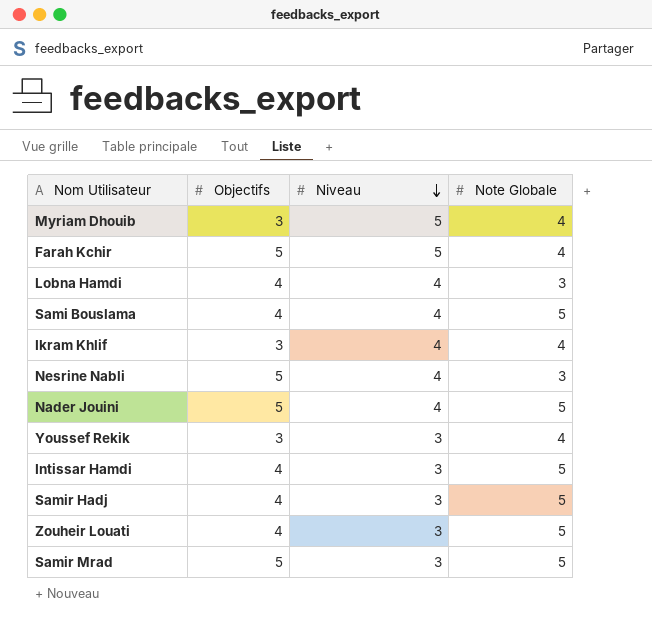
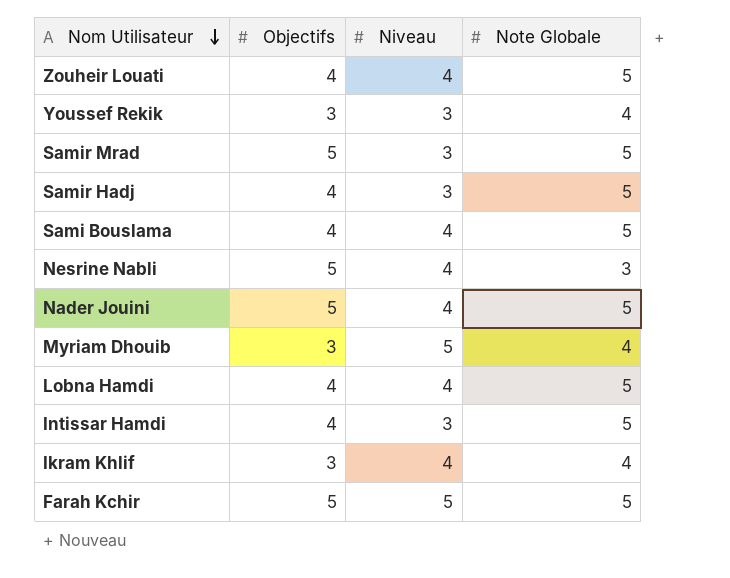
row order: Niveau descending -> Nom Utilisateur descending
Zouheir Louati | Niveau: 3 -> 4
Lobna Hamdi | Note Globale: 3 -> 5
Farah Kchir | Note Globale: 4 -> 5

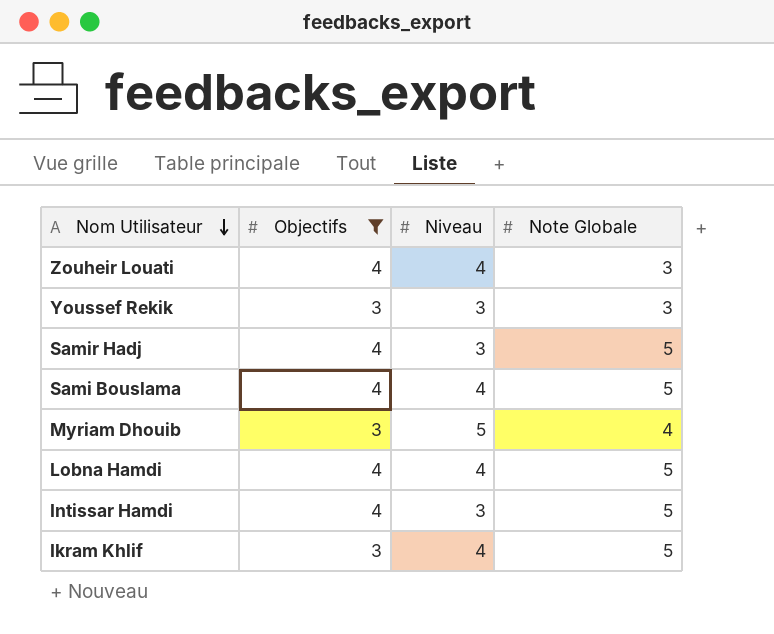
filter: none -> Objectifs != 5
Zouheir Louati | Note Globale: 5 -> 3
Youssef Rekik | Note Globale: 4 -> 3
Ikram Khlif | Note Globale: 4 -> 5

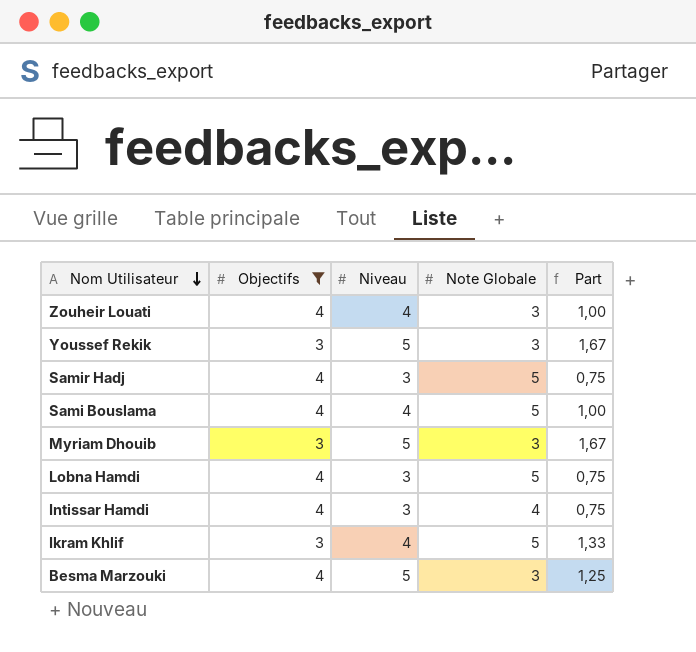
column Part | formula: none -> [Niveau] / [Objectifs]
Youssef Rekik | Niveau: 3 -> 5
Myriam Dhouib | Note Globale: 4 -> 3
Lobna Hamdi | Niveau: 4 -> 3
Intissar Hamdi | Note Globale: 5 -> 4
row Besma Marzouki: none -> 4 | 5 | 3 | 1,25

